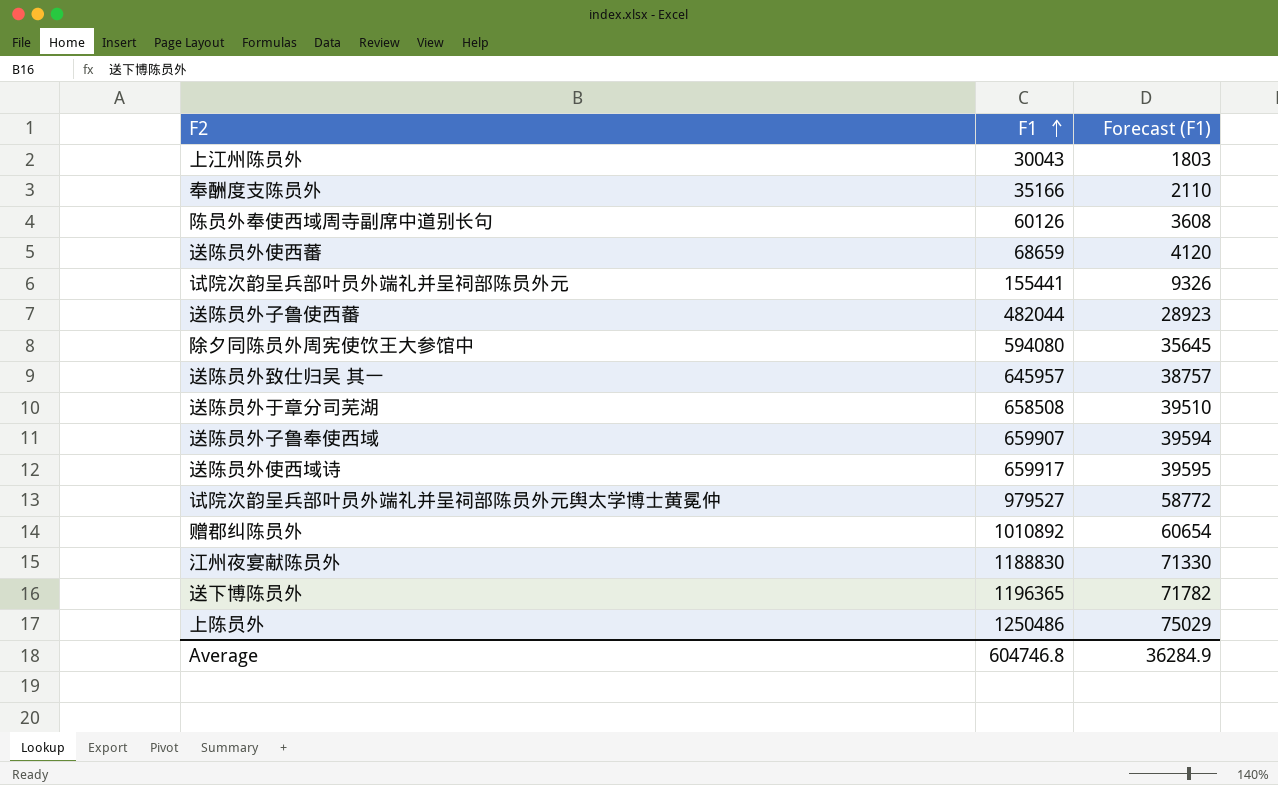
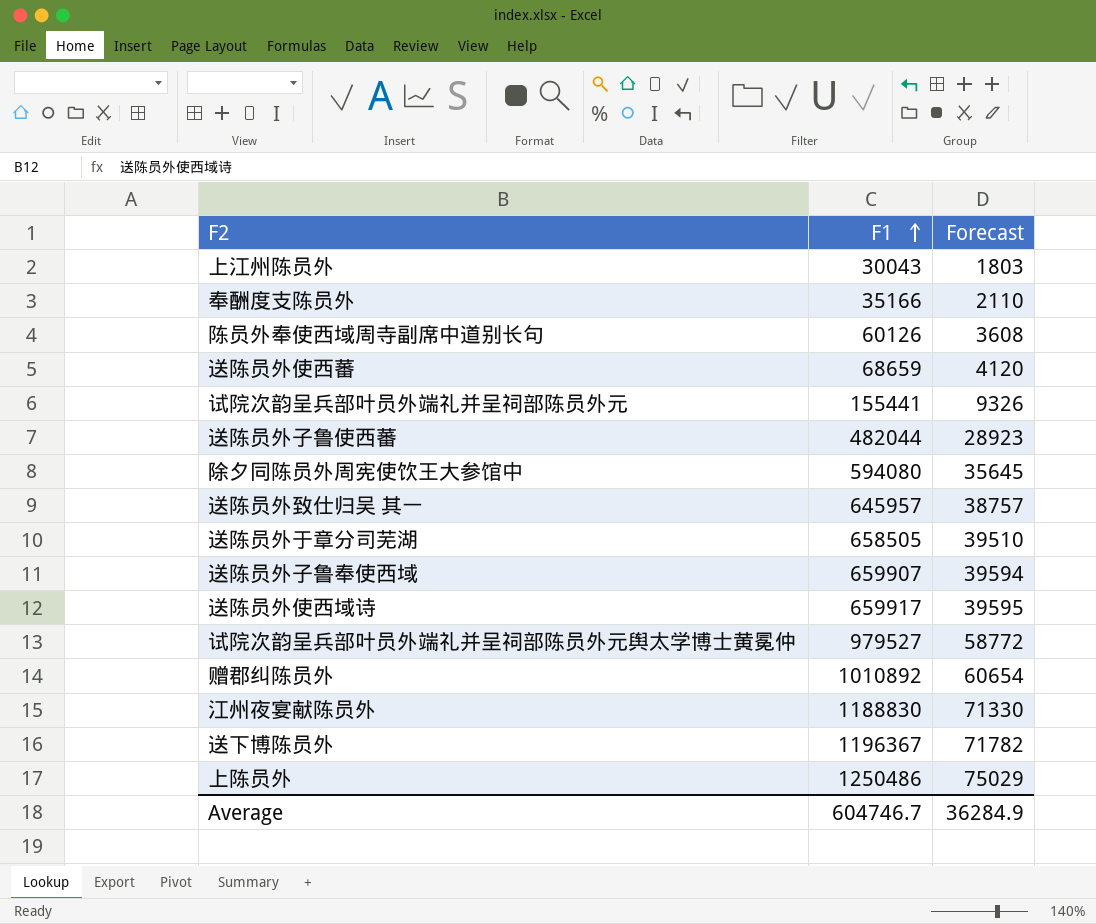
column name: Forecast (F1) -> Forecast
送陈员外于章分司芜湖 | F1: 658508 -> 658505
送下博陈员外 | F1: 1196365 -> 1196367
Average | F1: 604746.8 -> 604746.7

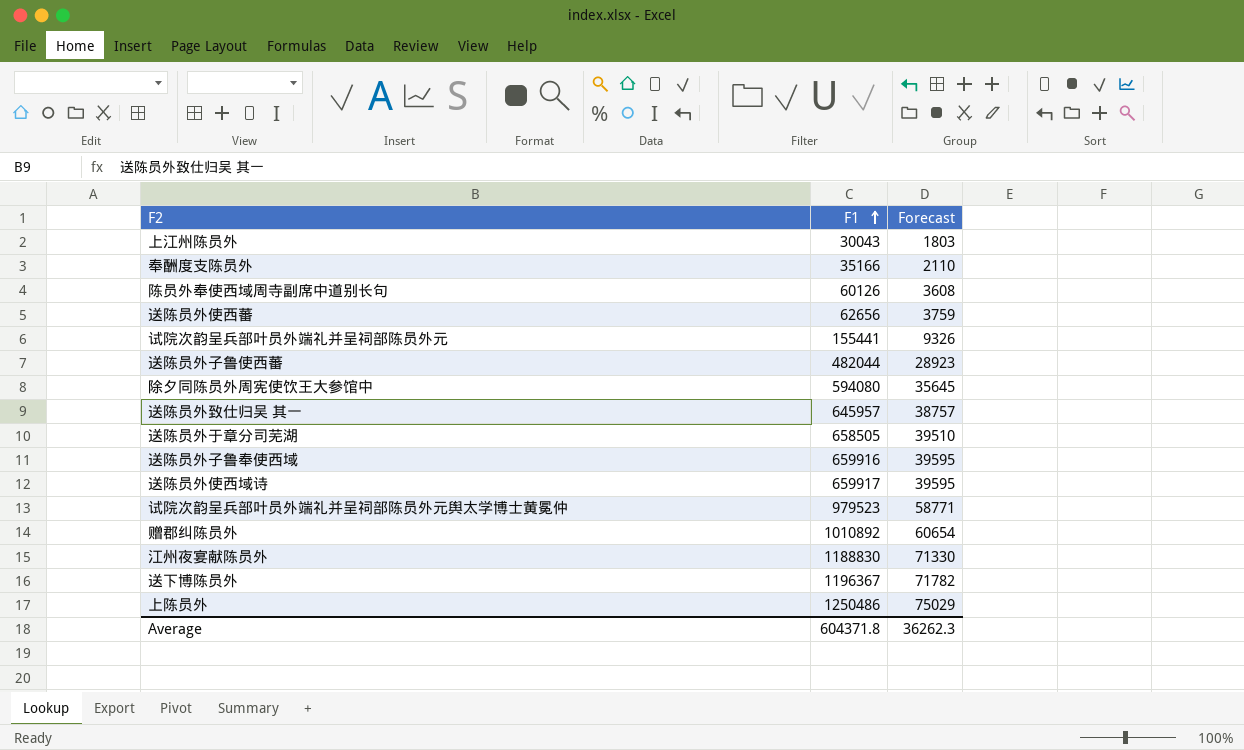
送陈员外使西蕃 | F1: 68659 -> 62656
送陈员外使西蕃 | Forecast: 4120 -> 3759
送陈员外子鲁奉使西域 | F1: 659907 -> 659916
送陈员外子鲁奉使西域 | Forecast: 39594 -> 39595
试院次韵呈兵部叶员外端礼并呈祠部陈员外元舆太学博士黄冕仲 | F1: 979527 -> 979523
试院次韵呈兵部叶员外端礼并呈祠部陈员外元舆太学博士黄冕仲 | Forecast: 58772 -> 58771
Average | F1: 604746.7 -> 604371.8
Average | Forecast: 36284.9 -> 36262.3

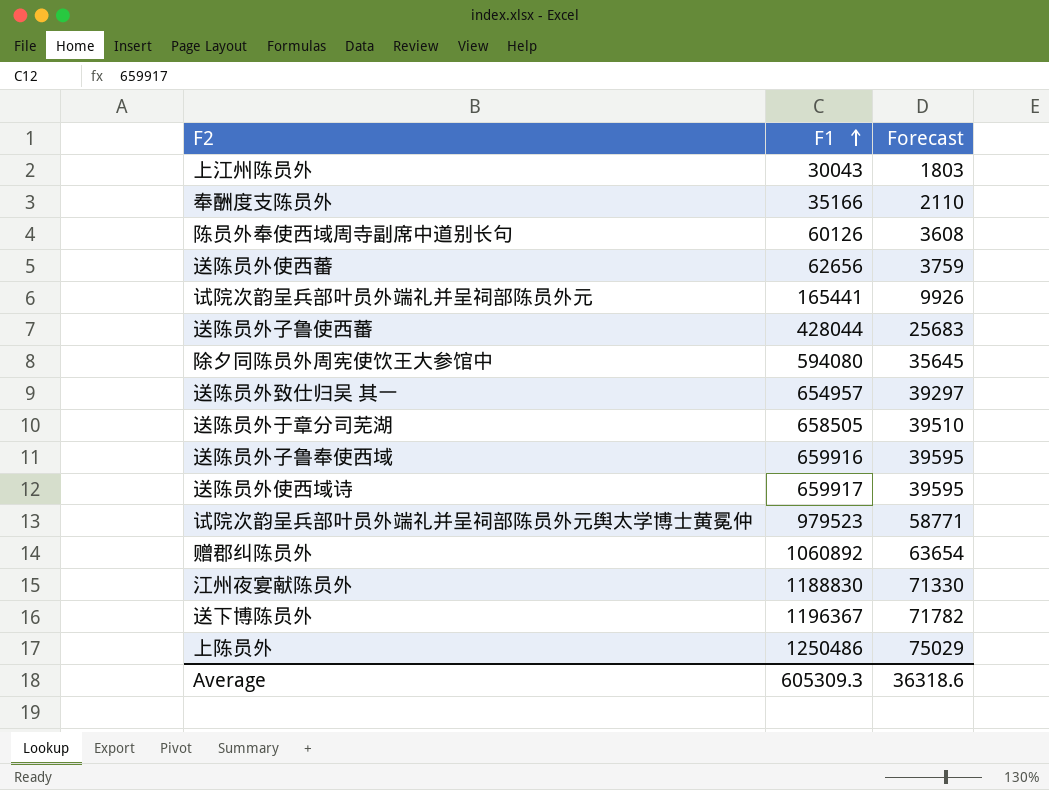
试院次韵呈兵部叶员外端礼并呈祠部陈员外元 | F1: 155441 -> 165441
试院次韵呈兵部叶员外端礼并呈祠部陈员外元 | Forecast: 9326 -> 9926
送陈员外子鲁使西蕃 | F1: 482044 -> 428044
送陈员外子鲁使西蕃 | Forecast: 28923 -> 25683
送陈员外致仕归吴 其一 | F1: 645957 -> 654957
送陈员外致仕归吴 其一 | Forecast: 38757 -> 39297
赠郡纠陈员外 | F1: 1010892 -> 1060892
赠郡纠陈员外 | Forecast: 60654 -> 63654
Average | F1: 604371.8 -> 605309.3
Average | Forecast: 36262.3 -> 36318.6

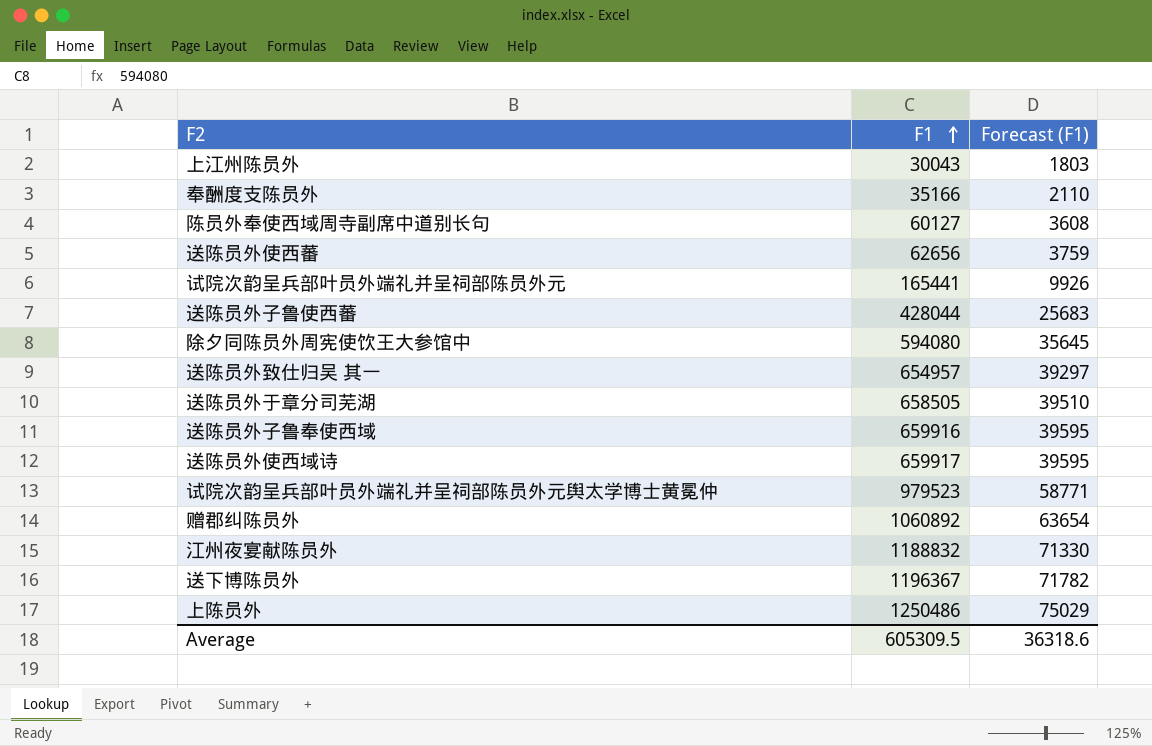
column name: Forecast -> Forecast (F1)
陈员外奉使西域周寺副席中道别长句 | F1: 60126 -> 60127
江州夜宴献陈员外 | F1: 1188830 -> 1188832
Average | F1: 605309.3 -> 605309.5

